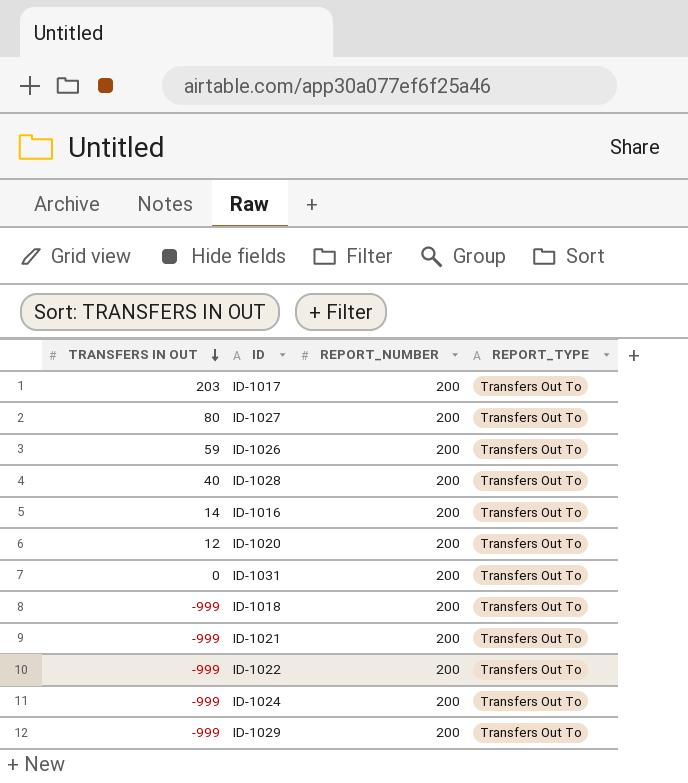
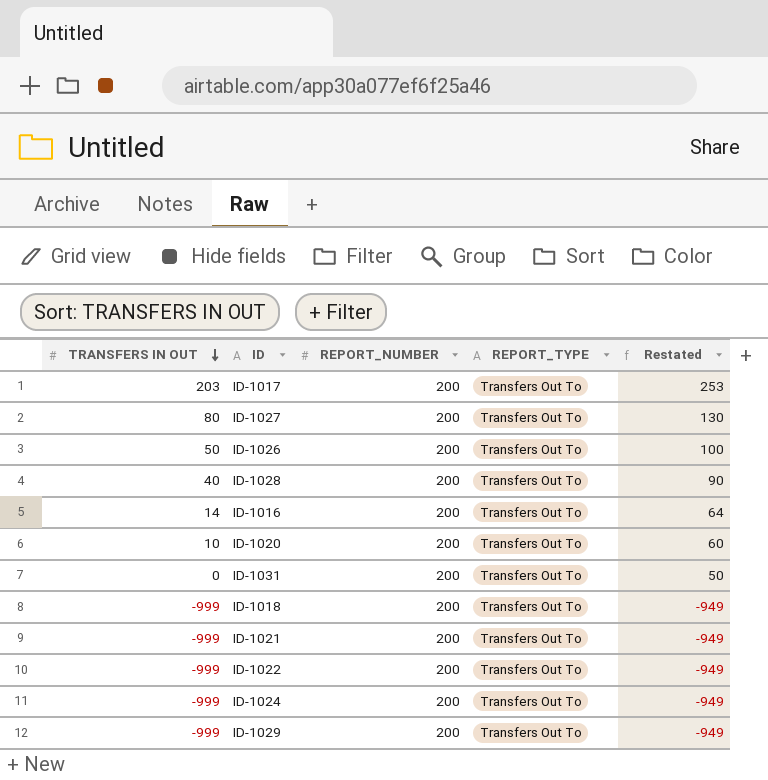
column Restated | formula: none -> [TRANSFERS IN OUT] + 50
ID-1026 | TRANSFERS IN OUT: 59 -> 50
ID-1020 | TRANSFERS IN OUT: 12 -> 10

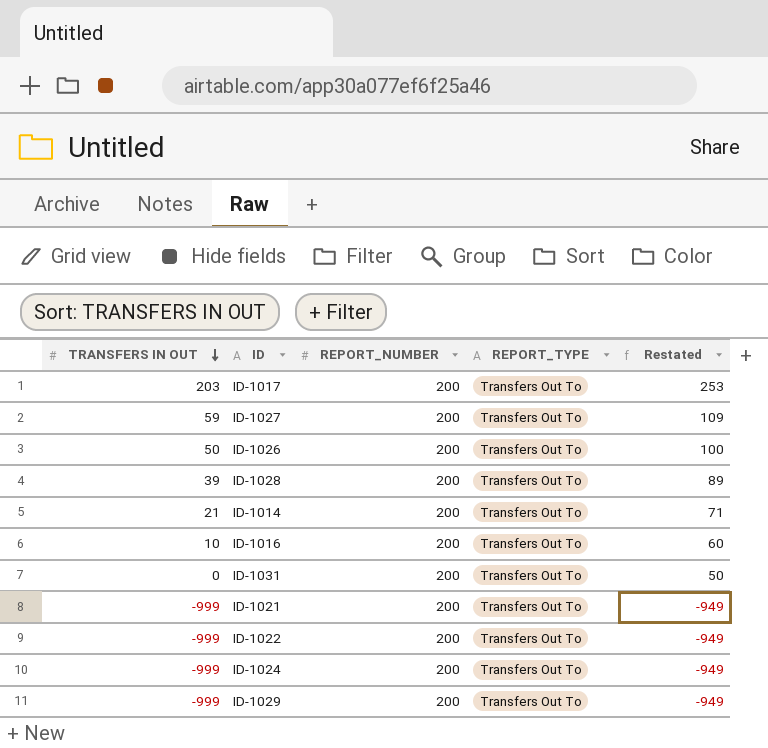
row ID-1020: 10 | 200 | Transfers Out To | 60 -> none
row ID-1018: -999 | 200 | Transfers Out To | -949 -> none
ID-1027 | TRANSFERS IN OUT: 80 -> 59
ID-1027 | Restated: 130 -> 109
ID-1028 | TRANSFERS IN OUT: 40 -> 39
ID-1028 | Restated: 90 -> 89
row ID-1014: none -> 21 | 200 | Transfers Out To | 71
ID-1016 | TRANSFERS IN OUT: 14 -> 10
ID-1016 | Restated: 64 -> 60

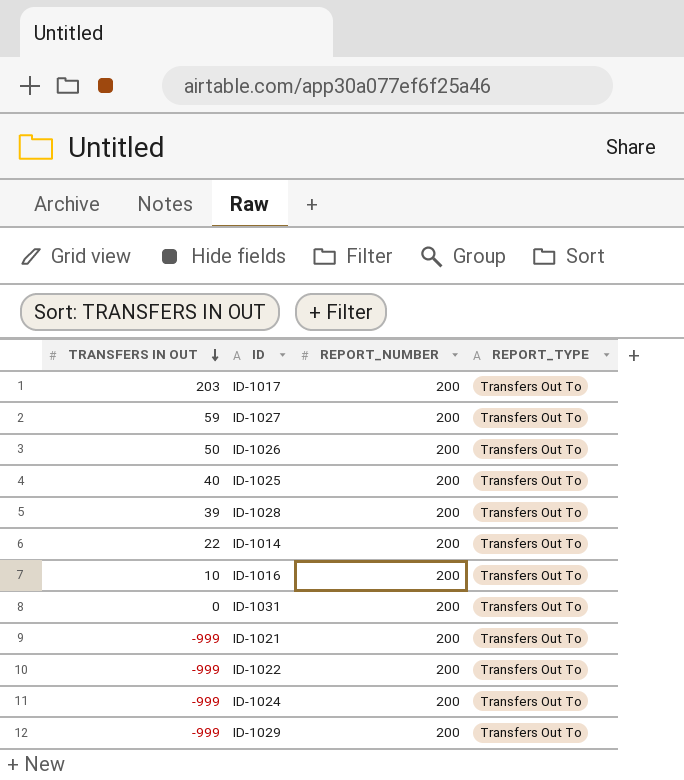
column Restated | formula: [TRANSFERS IN OUT] + 50 -> none
row ID-1025: none -> 40 | 200 | Transfers Out To
ID-1014 | TRANSFERS IN OUT: 21 -> 22

